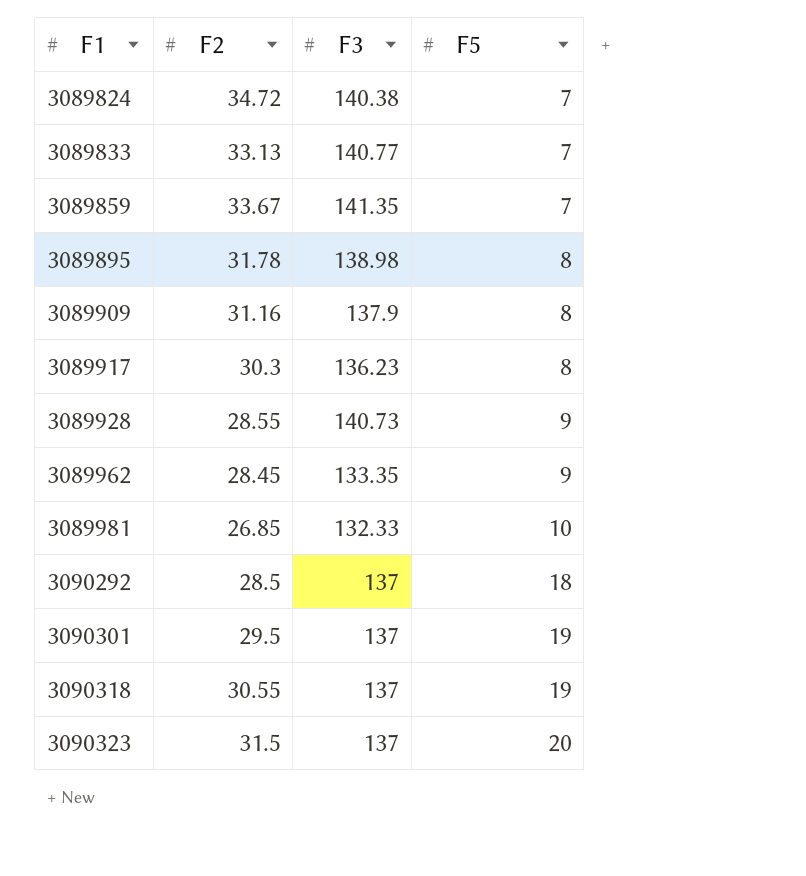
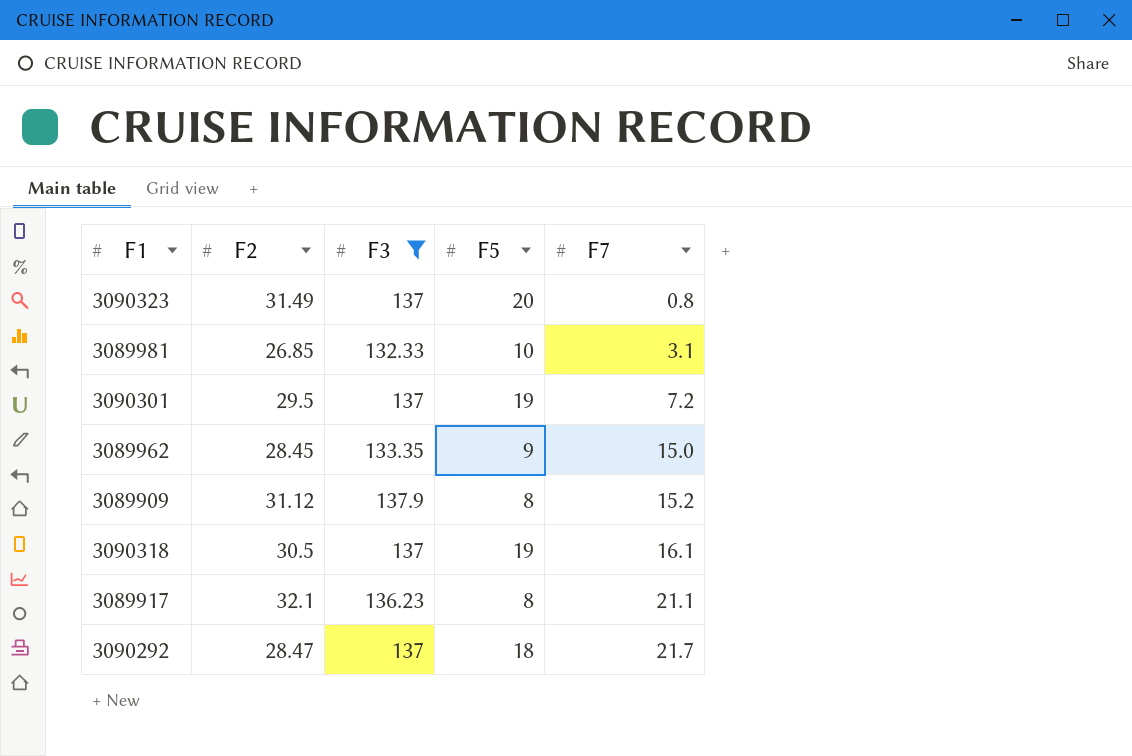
filter: none -> F3 <= 137.9
row order: F1 ascending -> F7 ascending
column F7 | position: none -> 5
3090323 | F2: 31.5 -> 31.49
3089909 | F2: 31.16 -> 31.12
3090318 | F2: 30.55 -> 30.5
3089917 | F2: 30.3 -> 32.1
3090292 | F2: 28.5 -> 28.47

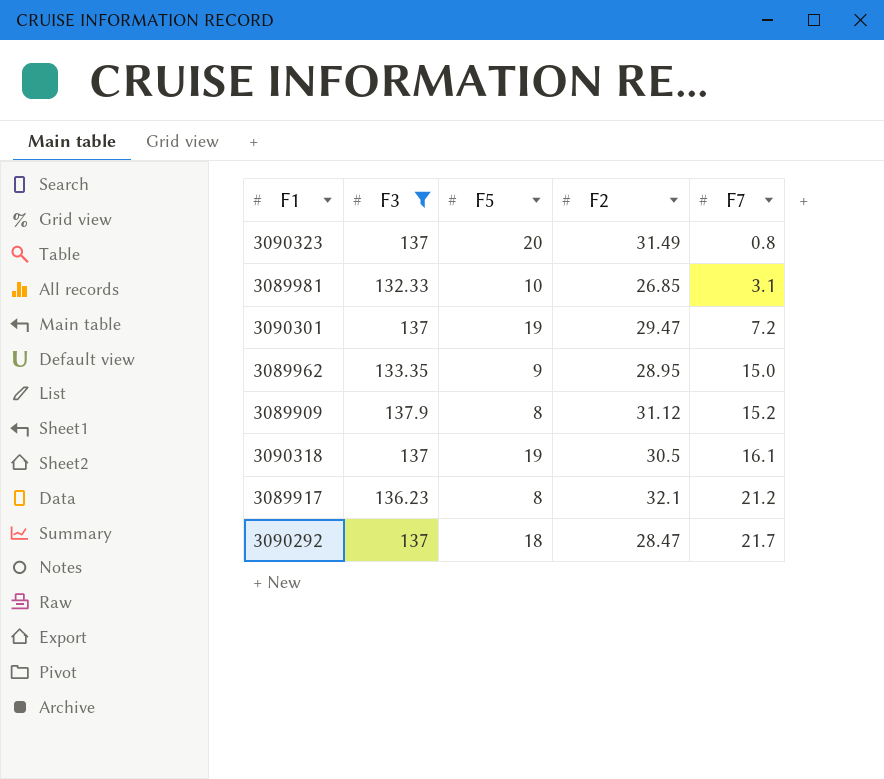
column F2 | position: 2 -> 4
3090301 | F2: 29.5 -> 29.47
3089962 | F2: 28.45 -> 28.95
3089917 | F7: 21.1 -> 21.2

